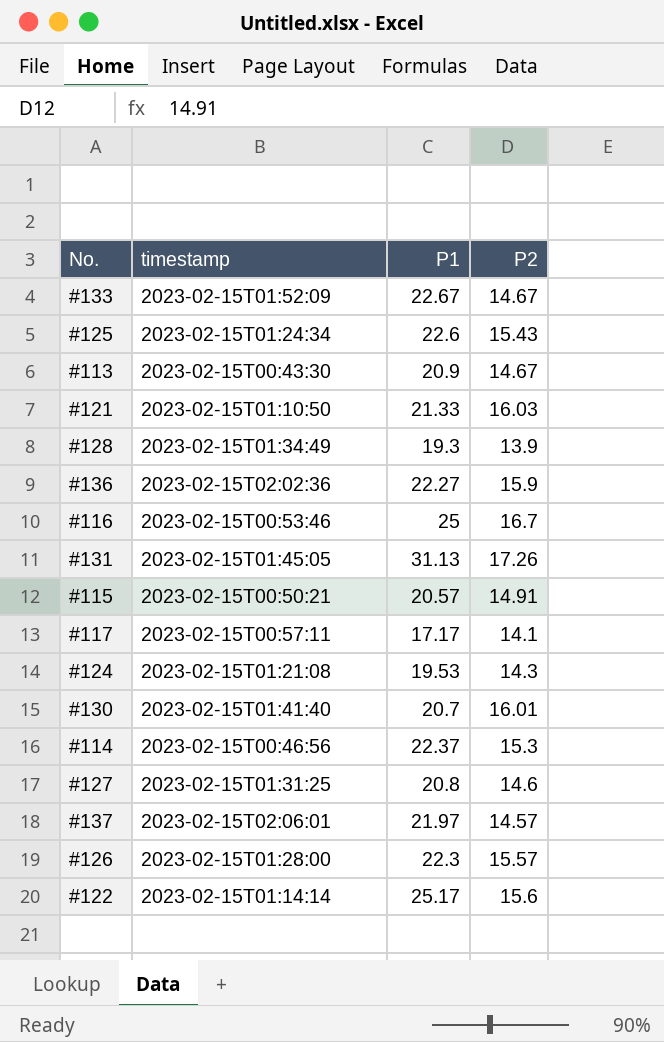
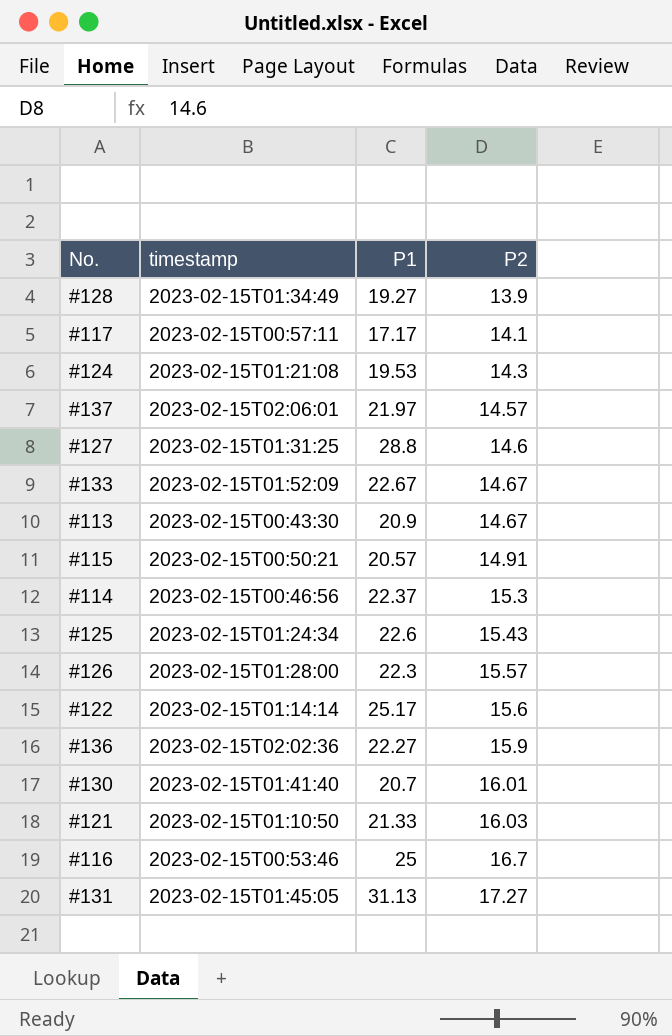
row order: none -> P2 ascending
#128 | P1: 19.3 -> 19.27
#127 | P1: 20.8 -> 28.8
#131 | P2: 17.26 -> 17.27

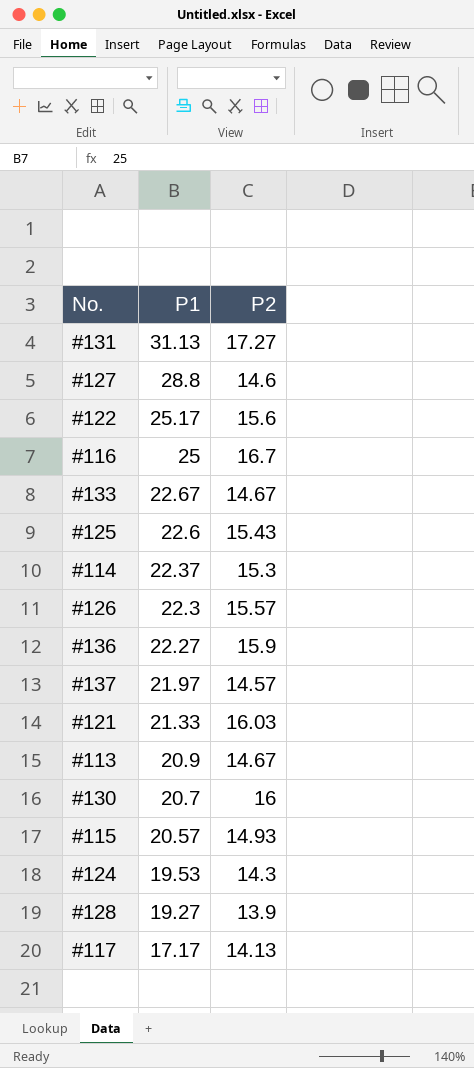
row order: P2 ascending -> P1 descending
column timestamp | position: 2 -> none
#130 | P2: 16.01 -> 16
#115 | P2: 14.91 -> 14.93
#117 | P2: 14.1 -> 14.13

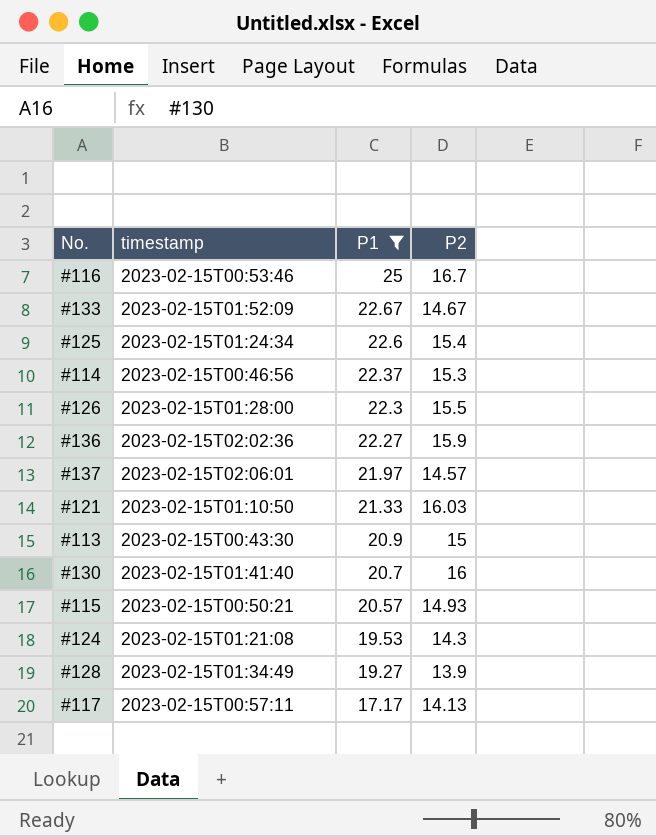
filter: none -> P1 <= 25
column timestamp | position: none -> 2
#125 | P2: 15.43 -> 15.4
#126 | P2: 15.57 -> 15.5
#113 | P2: 14.67 -> 15

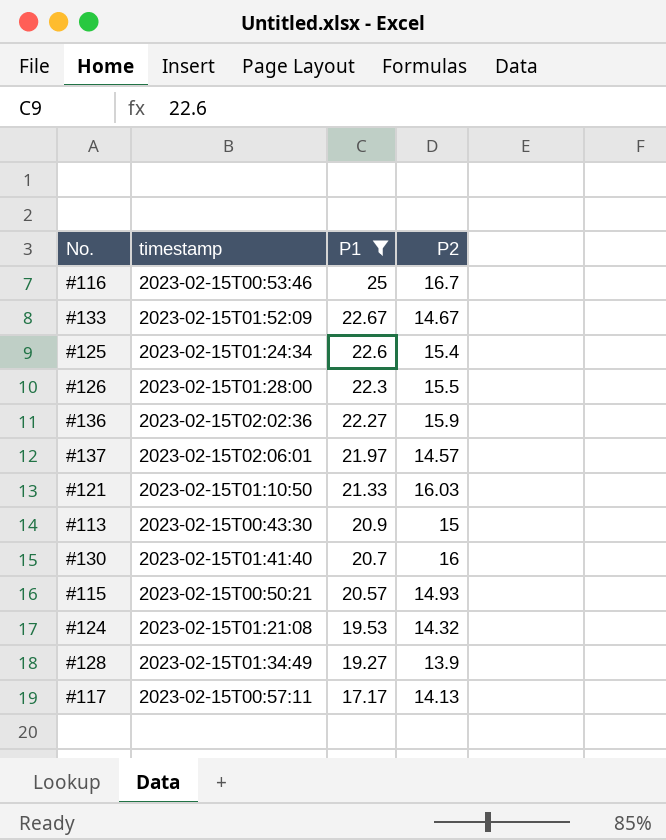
row #114: 2023-02-15T00:46:56 | 22.37 | 15.3 -> none
#124 | P2: 14.3 -> 14.32

